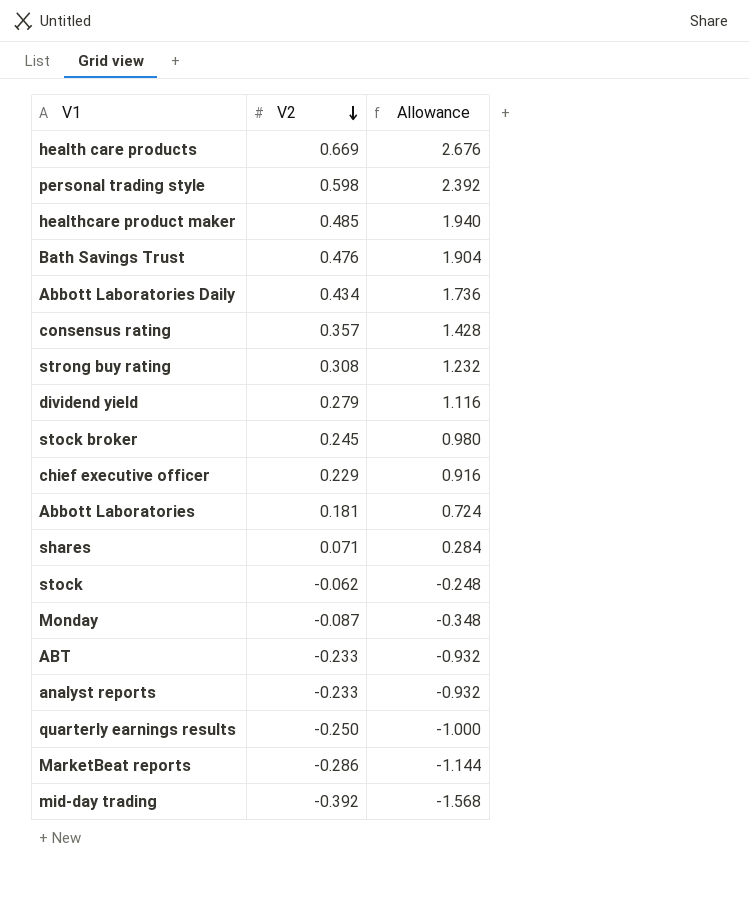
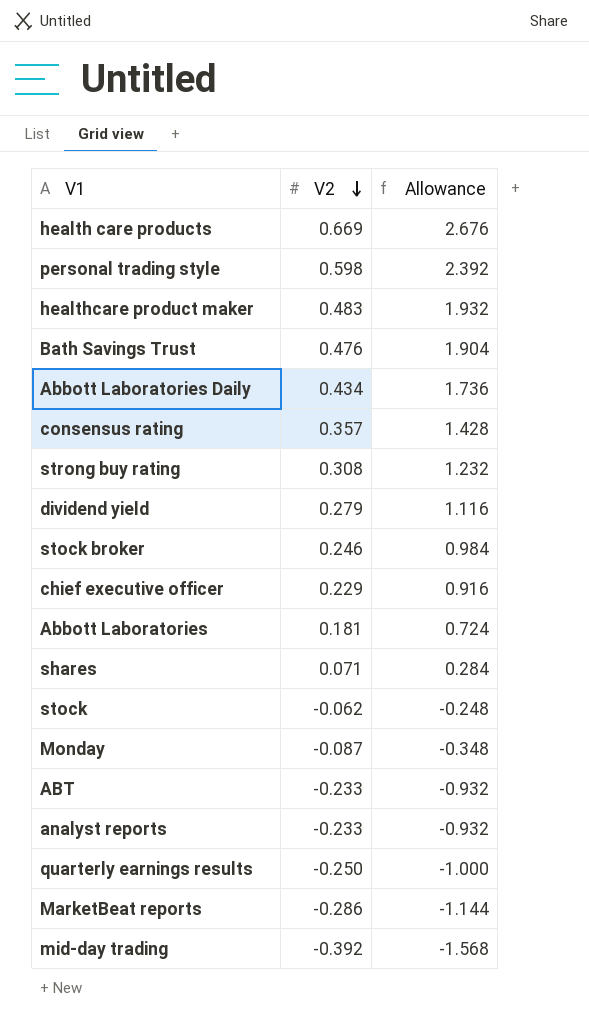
healthcare product maker | V2: 0.485 -> 0.483
healthcare product maker | Allowance: 1.940 -> 1.932
stock broker | V2: 0.245 -> 0.246
stock broker | Allowance: 0.980 -> 0.984

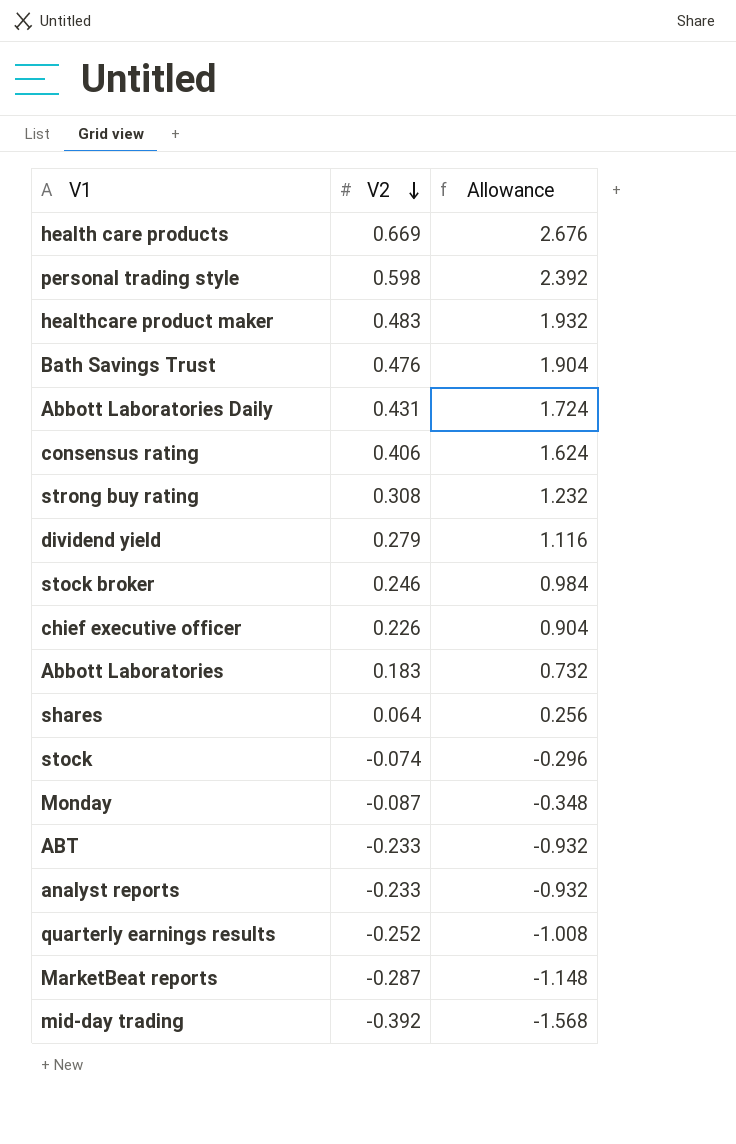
Abbott Laboratories Daily | V2: 0.434 -> 0.431
Abbott Laboratories Daily | Allowance: 1.736 -> 1.724
consensus rating | V2: 0.357 -> 0.406
consensus rating | Allowance: 1.428 -> 1.624
chief executive officer | V2: 0.229 -> 0.226
chief executive officer | Allowance: 0.916 -> 0.904
Abbott Laboratories | V2: 0.181 -> 0.183
Abbott Laboratories | Allowance: 0.724 -> 0.732
shares | V2: 0.071 -> 0.064
shares | Allowance: 0.284 -> 0.256
stock | V2: -0.062 -> -0.074
stock | Allowance: -0.248 -> -0.296
quarterly earnings results | V2: -0.250 -> -0.252
quarterly earnings results | Allowance: -1.000 -> -1.008
MarketBeat reports | V2: -0.286 -> -0.287
MarketBeat reports | Allowance: -1.144 -> -1.148

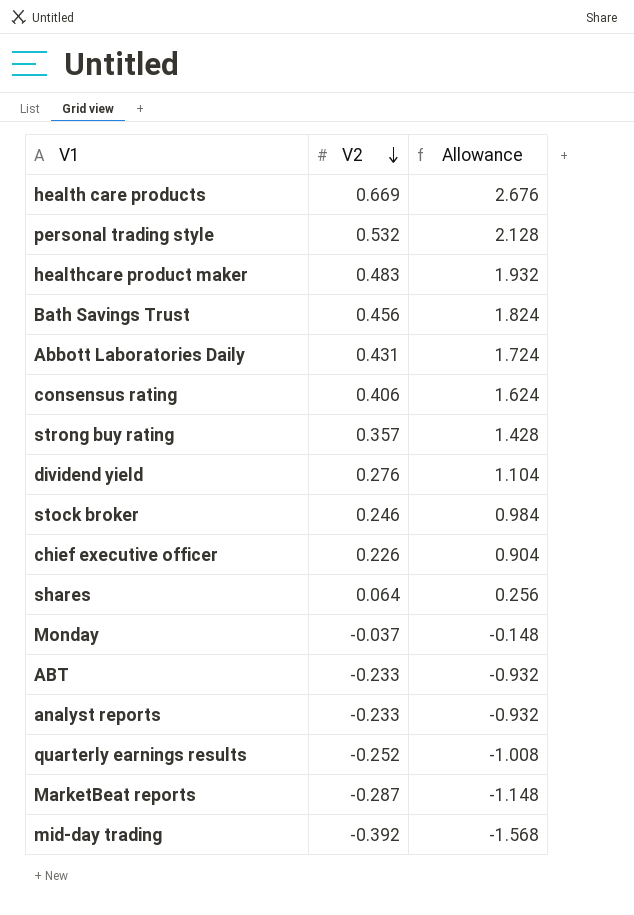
row Abbott Laboratories: 0.183 | 0.732 -> none
row stock: -0.074 | -0.296 -> none
personal trading style | V2: 0.598 -> 0.532
personal trading style | Allowance: 2.392 -> 2.128
Bath Savings Trust | V2: 0.476 -> 0.456
Bath Savings Trust | Allowance: 1.904 -> 1.824
strong buy rating | V2: 0.308 -> 0.357
strong buy rating | Allowance: 1.232 -> 1.428
dividend yield | V2: 0.279 -> 0.276
dividend yield | Allowance: 1.116 -> 1.104
Monday | V2: -0.087 -> -0.037
Monday | Allowance: -0.348 -> -0.148

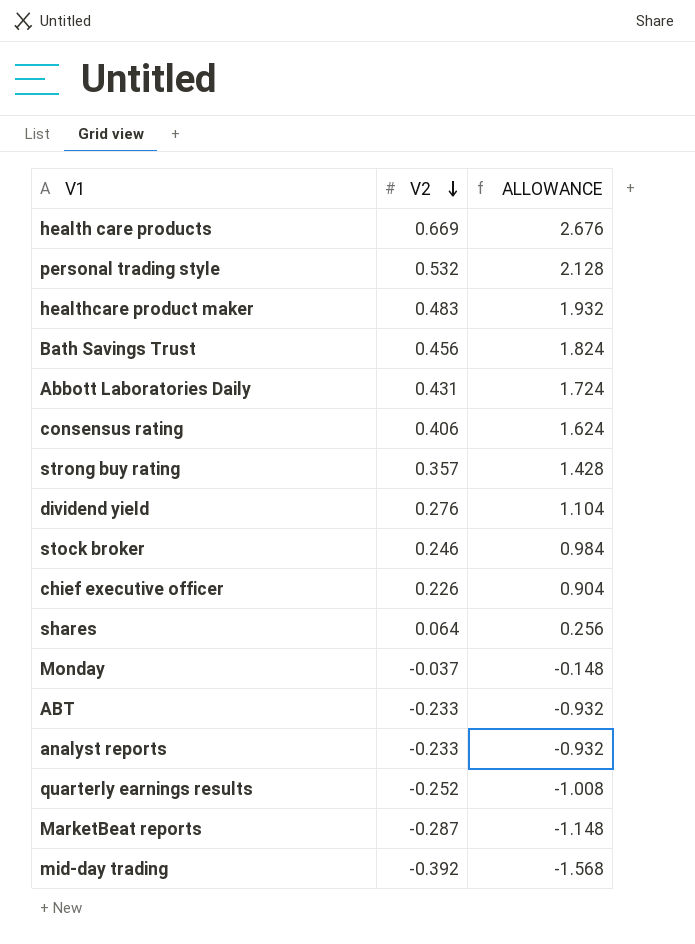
column name: Allowance -> ALLOWANCE

